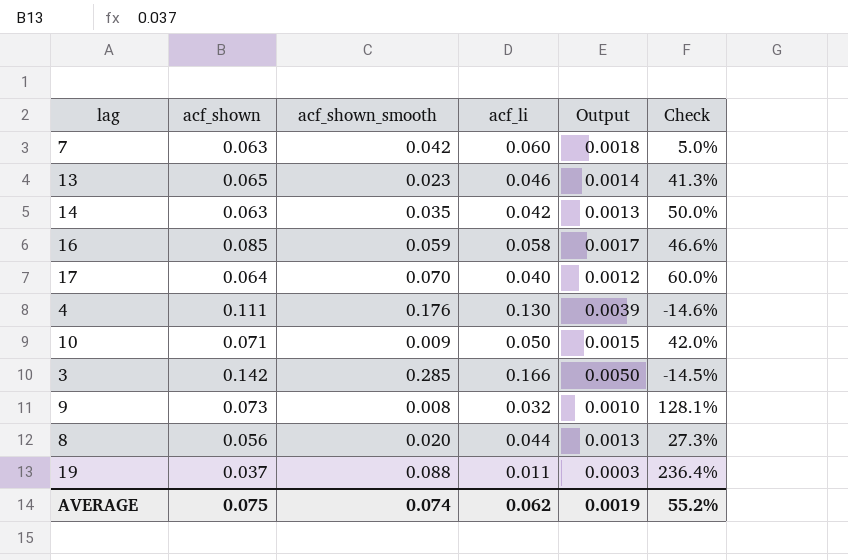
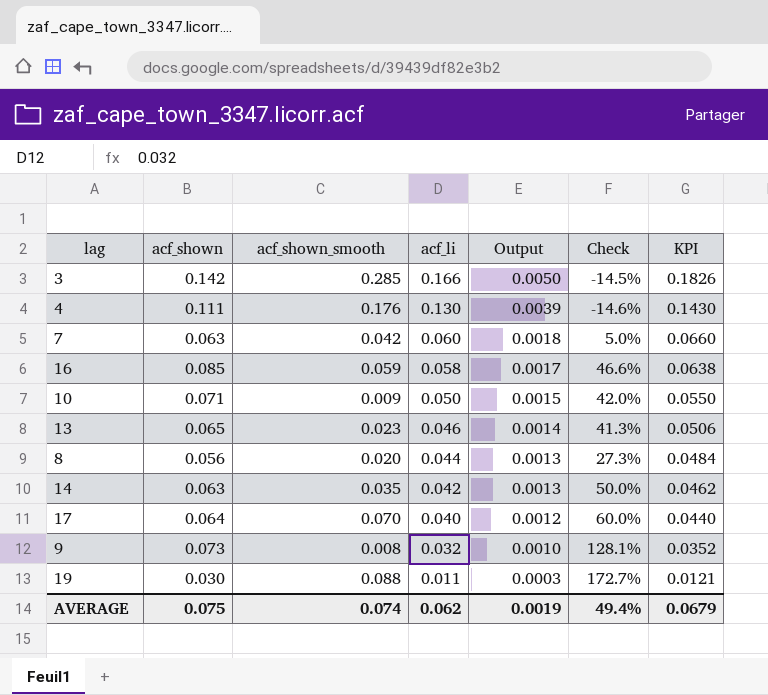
row order: none -> acf_li descending
column KPI | formula: none -> [acf_li] * 1.1
19 | acf_shown: 0.037 -> 0.030
19 | Check: 236.4% -> 172.7%
AVERAGE | Check: 55.2% -> 49.4%

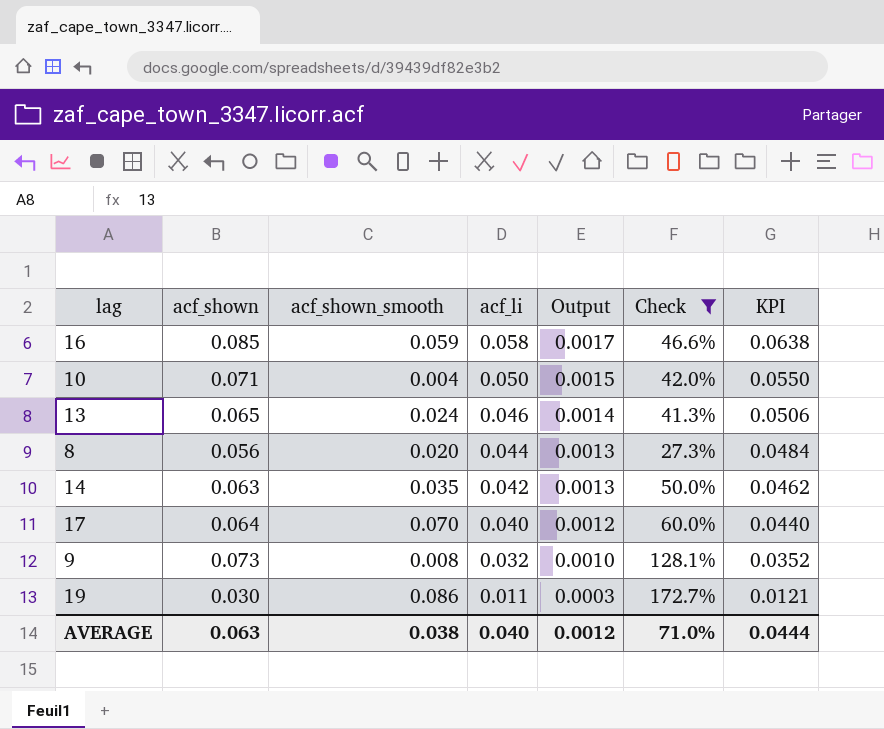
filter: none -> Check >= 27.3%
10 | acf_shown_smooth: 0.009 -> 0.004
13 | acf_shown_smooth: 0.023 -> 0.024
19 | acf_shown_smooth: 0.088 -> 0.086
AVERAGE | acf_shown: 0.075 -> 0.063
AVERAGE | acf_shown_smooth: 0.074 -> 0.038
AVERAGE | acf_li: 0.062 -> 0.040
AVERAGE | Output: 0.0019 -> 0.0012
AVERAGE | Check: 49.4% -> 71.0%
AVERAGE | KPI: 0.0679 -> 0.0444

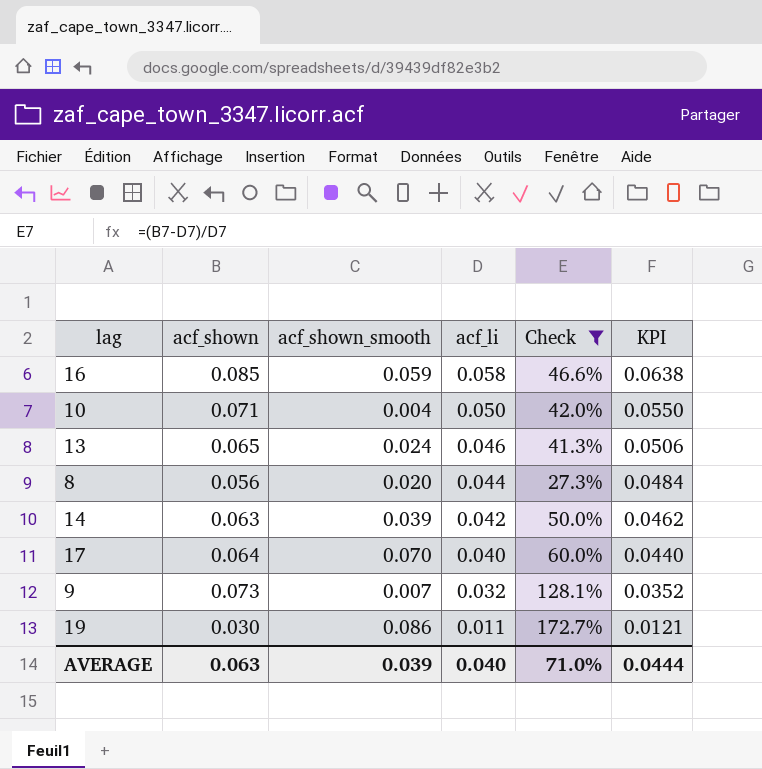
column Output | formula: [acf_li] * 0.03 -> none
14 | acf_shown_smooth: 0.035 -> 0.039
9 | acf_shown_smooth: 0.008 -> 0.007
AVERAGE | acf_shown_smooth: 0.038 -> 0.039

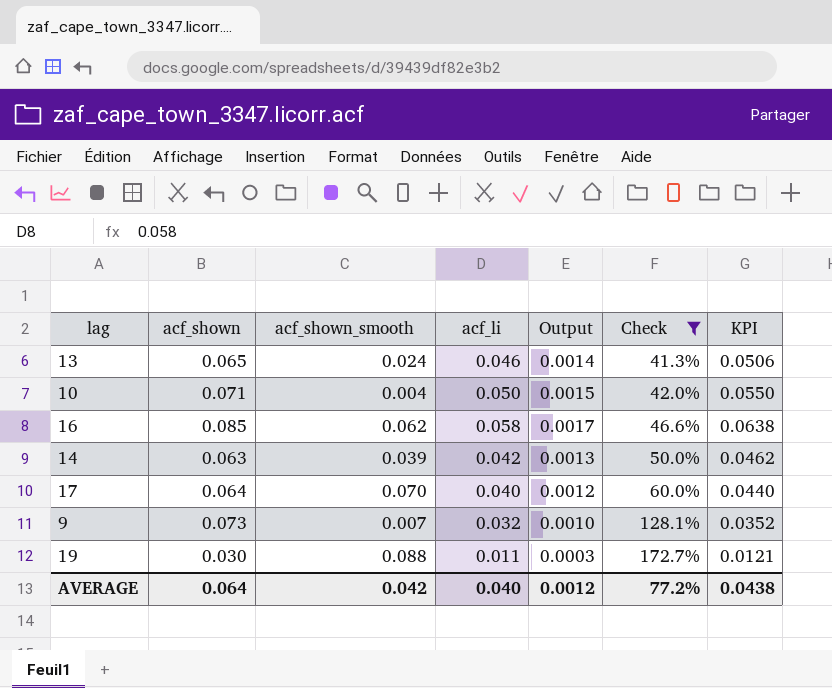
row order: acf_li descending -> Check ascending
column Output | formula: none -> [acf_li] * 0.03
row 8: 0.056 | 0.020 | 0.044 | 27.3% | 0.0484 -> none
16 | acf_shown_smooth: 0.059 -> 0.062
19 | acf_shown_smooth: 0.086 -> 0.088
AVERAGE | acf_shown: 0.063 -> 0.064
AVERAGE | acf_shown_smooth: 0.039 -> 0.042
AVERAGE | Check: 71.0% -> 77.2%
AVERAGE | KPI: 0.0444 -> 0.0438

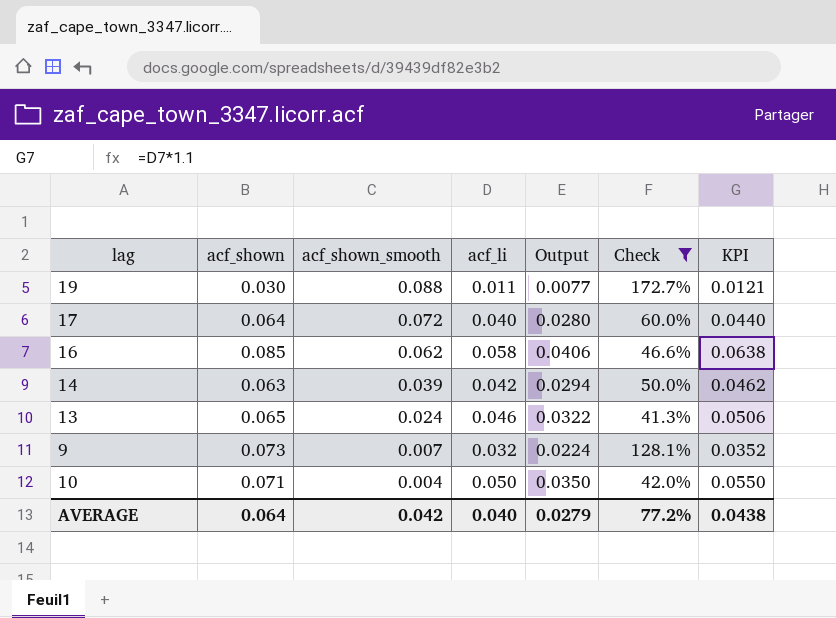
row order: Check ascending -> acf_shown_smooth descending
column Output | formula: [acf_li] * 0.03 -> [acf_li] * 0.7
17 | acf_shown_smooth: 0.070 -> 0.072
AVERAGE | Output: 0.0012 -> 0.0279

